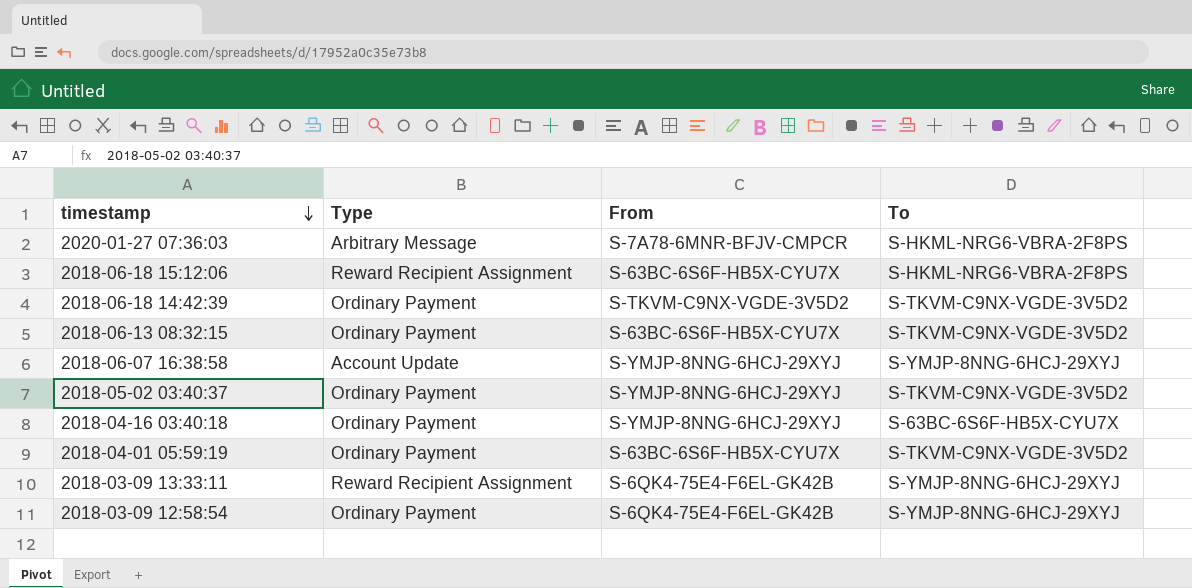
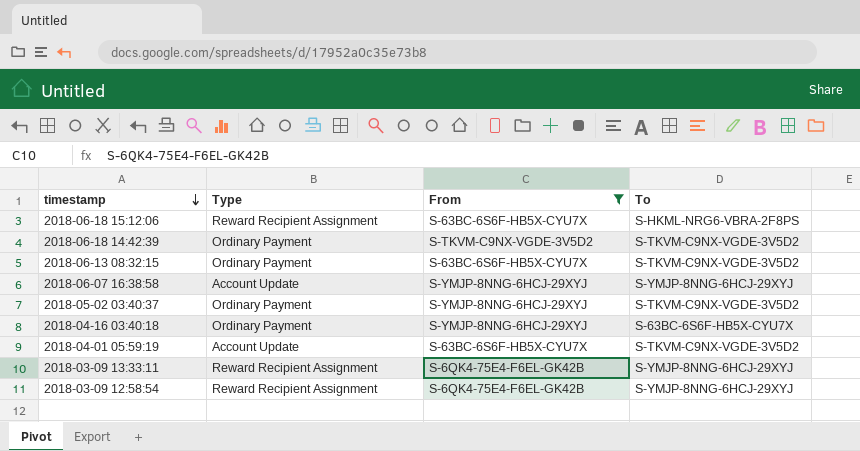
filter: none -> From != S-7A78-6MNR-BFJV-CMPCR
2018-04-01 05:59:19 | Type: Ordinary Payment -> Account Update
2018-03-09 12:58:54 | Type: Ordinary Payment -> Reward Recipient Assignment

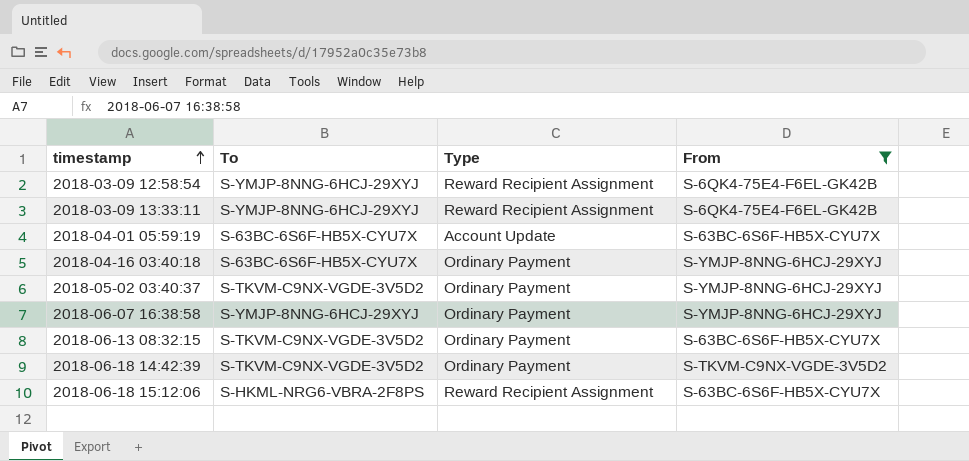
row order: timestamp descending -> timestamp ascending
column To | position: 4 -> 2
2018-04-01 05:59:19 | To: S-TKVM-C9NX-VGDE-3V5D2 -> S-63BC-6S6F-HB5X-CYU7X
2018-06-07 16:38:58 | Type: Account Update -> Ordinary Payment

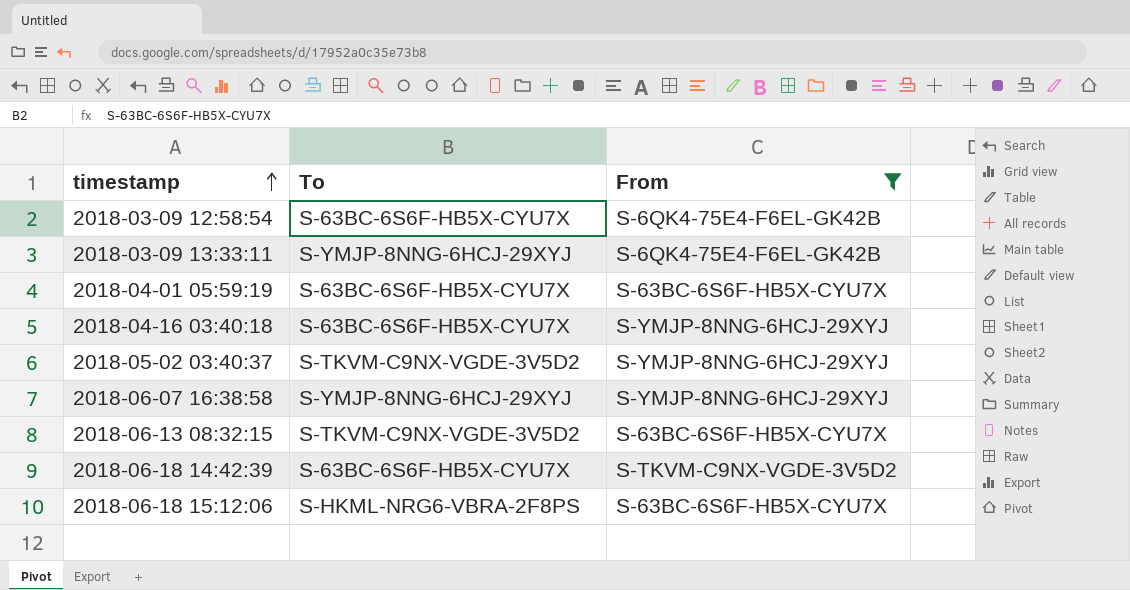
column Type | position: 3 -> none
2018-03-09 12:58:54 | To: S-YMJP-8NNG-6HCJ-29XYJ -> S-63BC-6S6F-HB5X-CYU7X
2018-06-18 14:42:39 | To: S-TKVM-C9NX-VGDE-3V5D2 -> S-63BC-6S6F-HB5X-CYU7X

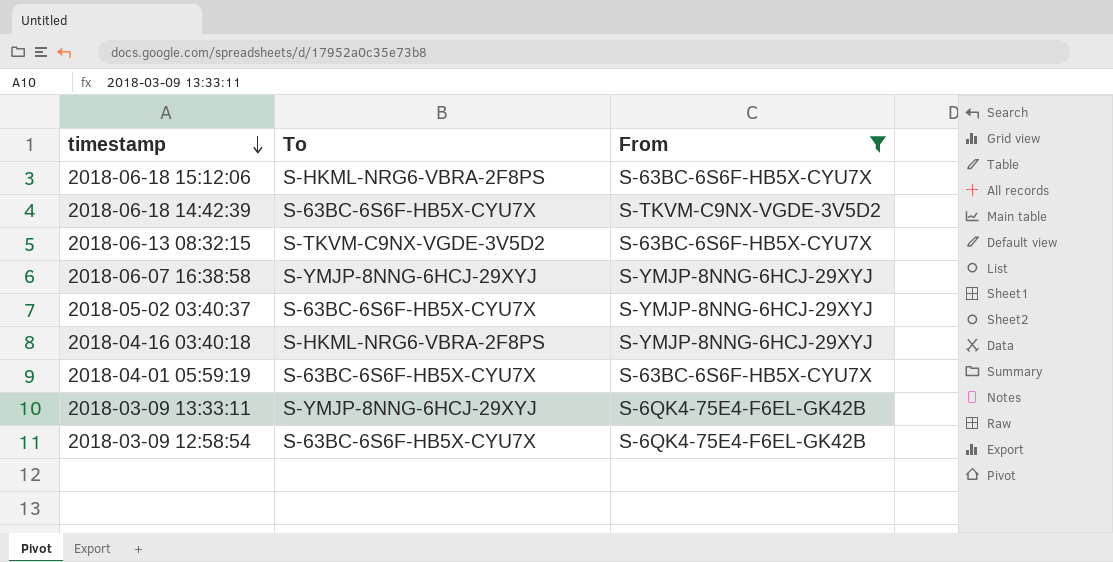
row order: timestamp ascending -> timestamp descending
2018-05-02 03:40:37 | To: S-TKVM-C9NX-VGDE-3V5D2 -> S-63BC-6S6F-HB5X-CYU7X
2018-04-16 03:40:18 | To: S-63BC-6S6F-HB5X-CYU7X -> S-HKML-NRG6-VBRA-2F8PS

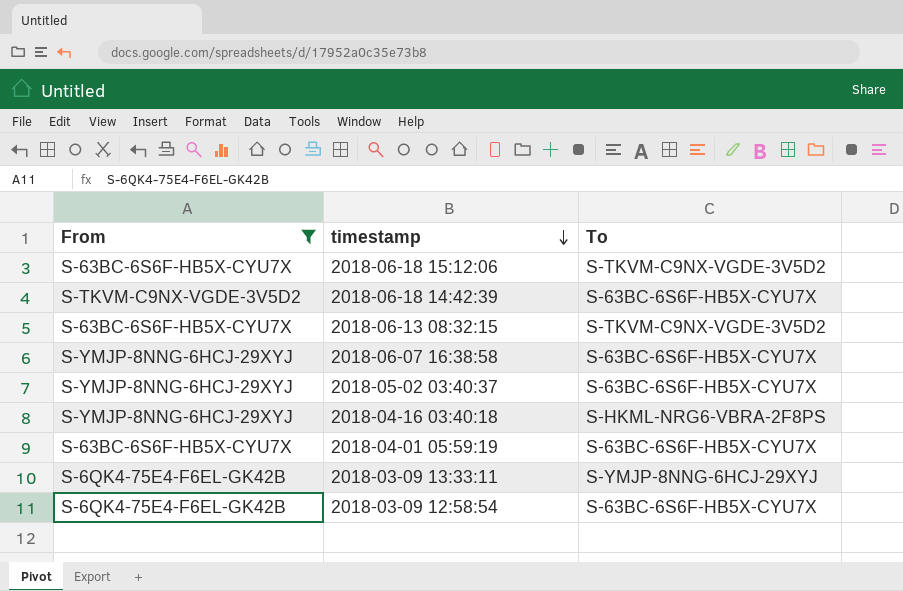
column From | position: 3 -> 1
2018-06-18 15:12:06 | To: S-HKML-NRG6-VBRA-2F8PS -> S-TKVM-C9NX-VGDE-3V5D2
2018-06-07 16:38:58 | To: S-YMJP-8NNG-6HCJ-29XYJ -> S-63BC-6S6F-HB5X-CYU7X

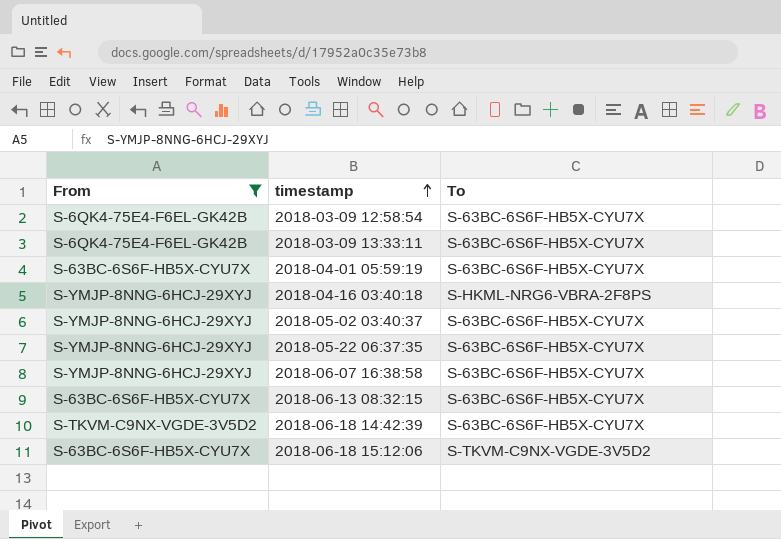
row order: timestamp descending -> timestamp ascending
2018-03-09 13:33:11 | To: S-YMJP-8NNG-6HCJ-29XYJ -> S-63BC-6S6F-HB5X-CYU7X
row 2018-05-22 06:37:35: none -> S-YMJP-8NNG-6HCJ-29XYJ | S-63BC-6S6F-HB5X-CYU7X
2018-06-13 08:32:15 | To: S-TKVM-C9NX-VGDE-3V5D2 -> S-63BC-6S6F-HB5X-CYU7X

